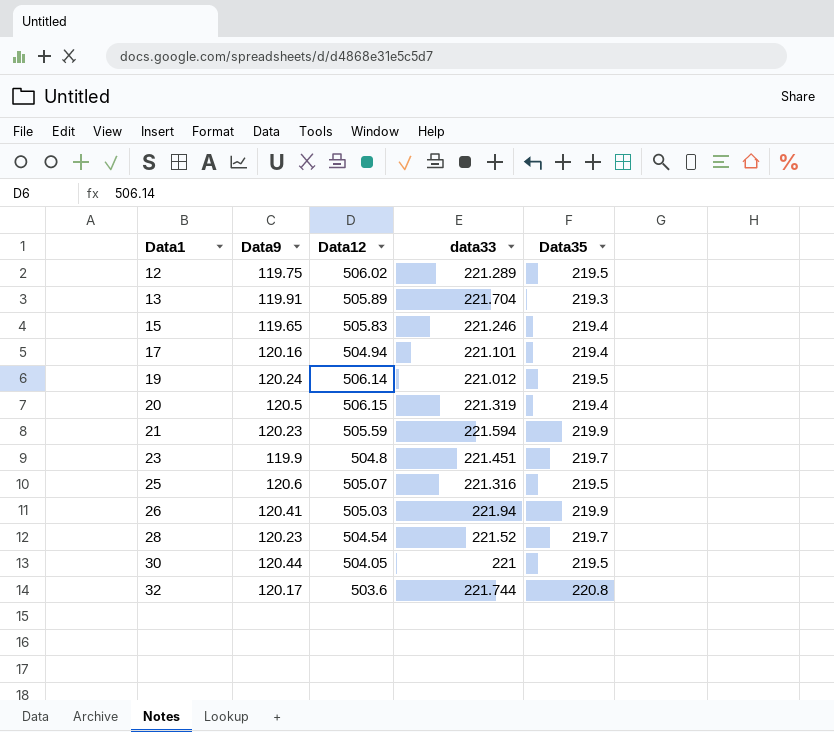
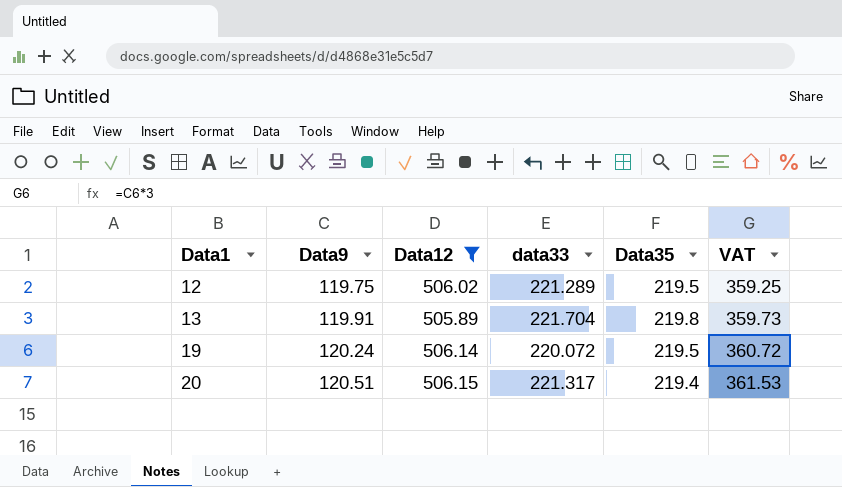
filter: none -> Data12 >= 505.89
column VAT | formula: none -> [Data9] * 3
13 | Data35: 219.3 -> 219.8
19 | data33: 221.012 -> 220.072
20 | Data9: 120.5 -> 120.51
20 | data33: 221.319 -> 221.317

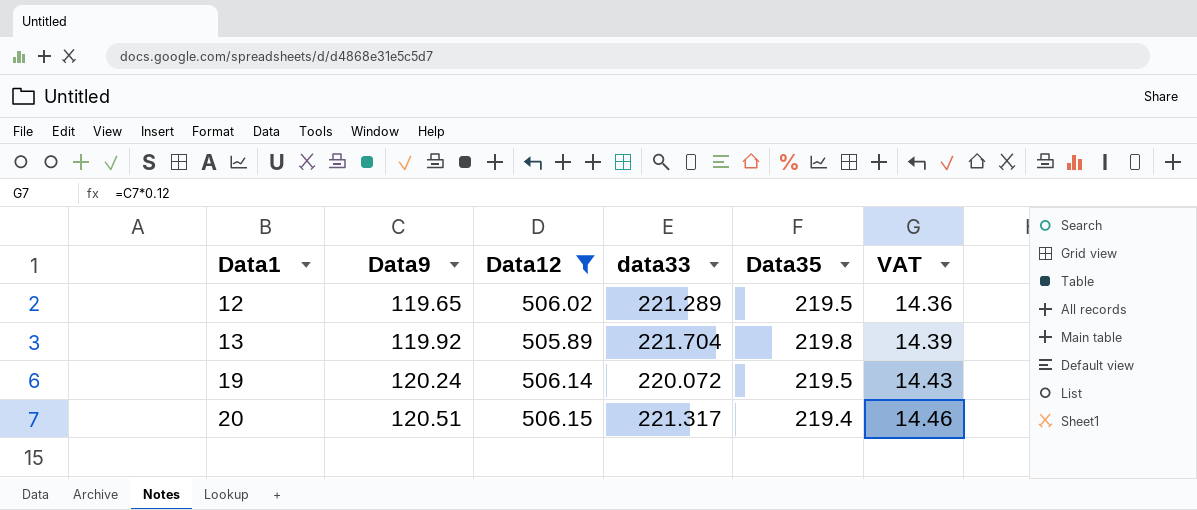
column VAT | formula: [Data9] * 3 -> [Data9] * 0.12
12 | Data9: 119.75 -> 119.65
13 | Data9: 119.91 -> 119.92

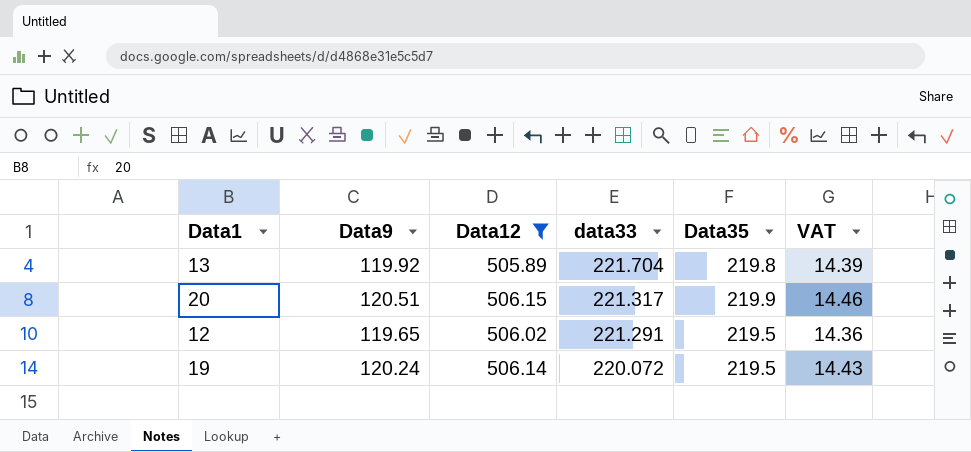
row order: Data1 ascending -> data33 descending
20 | Data35: 219.4 -> 219.9
12 | data33: 221.289 -> 221.291

